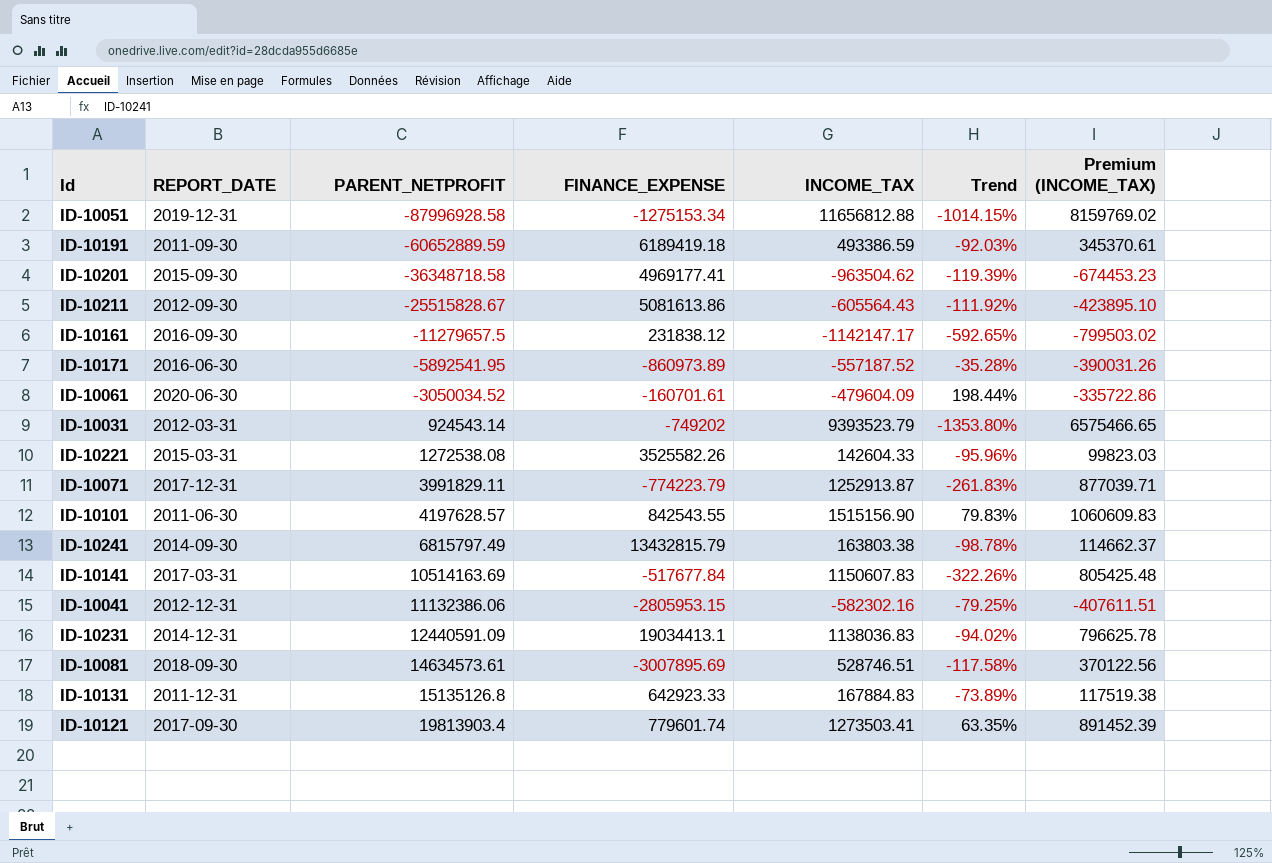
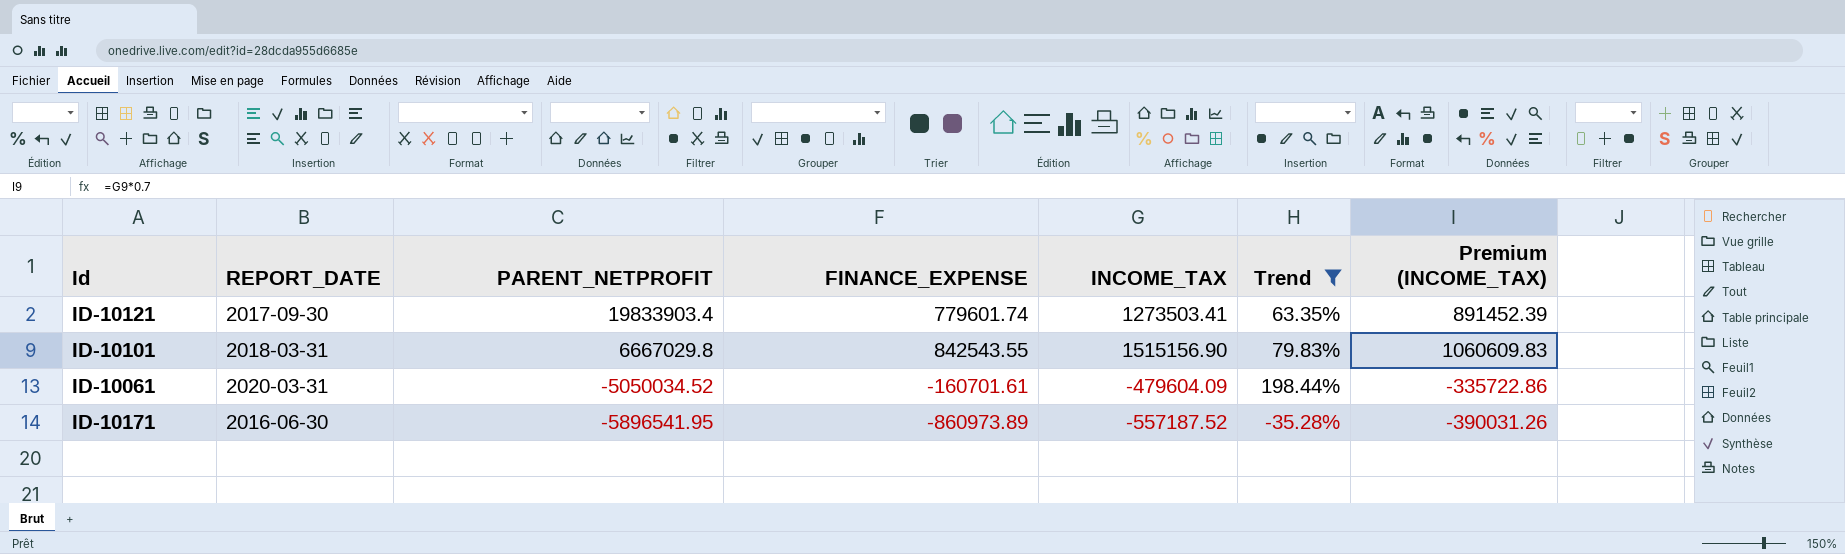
filter: none -> Trend >= -35.28%
row order: PARENT_NETPROFIT ascending -> PARENT_NETPROFIT descending
ID-10121 | PARENT_NETPROFIT: 19813903.4 -> 19833903.4
ID-10101 | REPORT_DATE: 2011-06-30 -> 2018-03-31
ID-10101 | PARENT_NETPROFIT: 4197628.57 -> 6667029.8
ID-10061 | REPORT_DATE: 2020-06-30 -> 2020-03-31
ID-10061 | PARENT_NETPROFIT: -3050034.52 -> -5050034.52
ID-10171 | PARENT_NETPROFIT: -5892541.95 -> -5896541.95

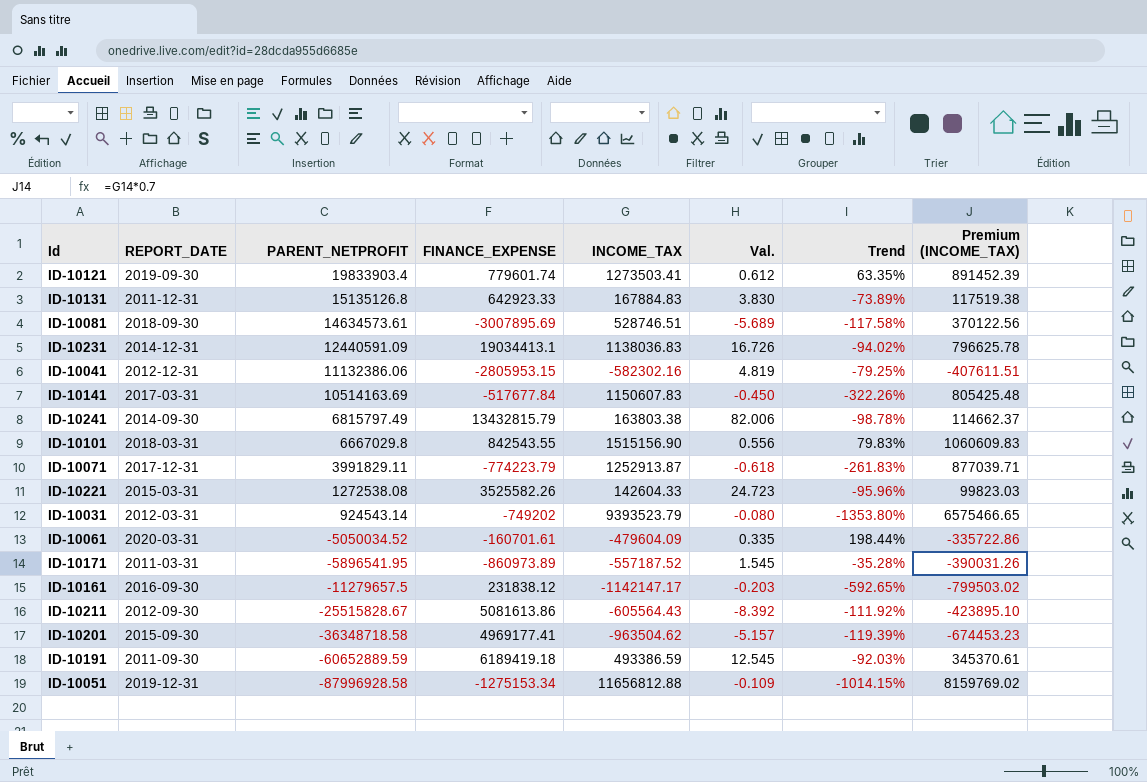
filter: Trend >= -35.28% -> none
column Val. | formula: none -> [FINANCE_EXPENSE] / [INCOME_TAX]
ID-10121 | REPORT_DATE: 2017-09-30 -> 2019-09-30
ID-10171 | REPORT_DATE: 2016-06-30 -> 2011-03-31

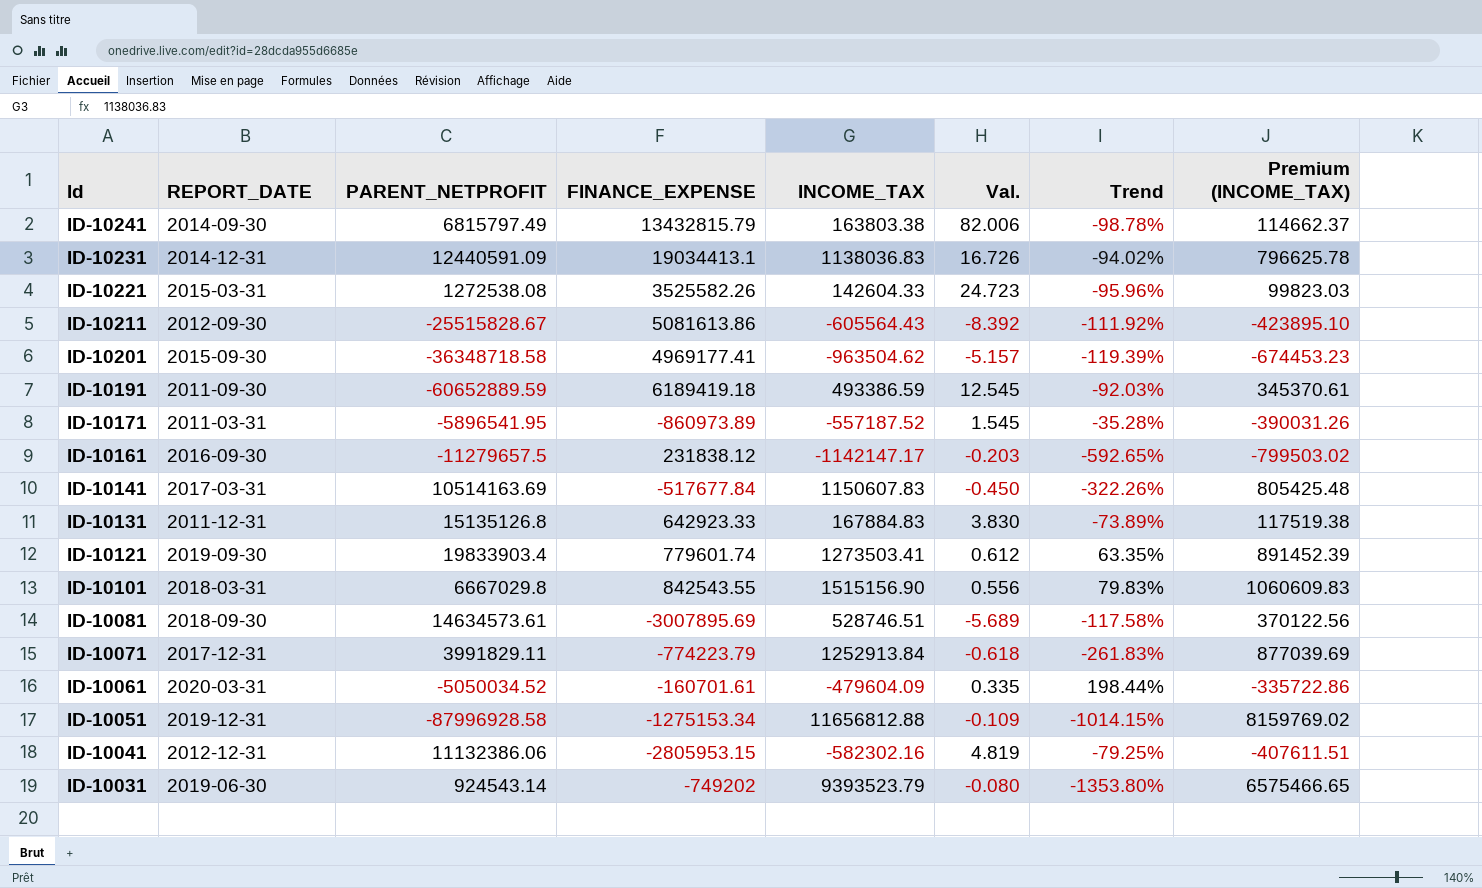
row order: PARENT_NETPROFIT descending -> Id descending
ID-10071 | INCOME_TAX: 1252913.87 -> 1252913.84
ID-10071 | Premium (INCOME_TAX): 877039.71 -> 877039.69
ID-10031 | REPORT_DATE: 2012-03-31 -> 2019-06-30

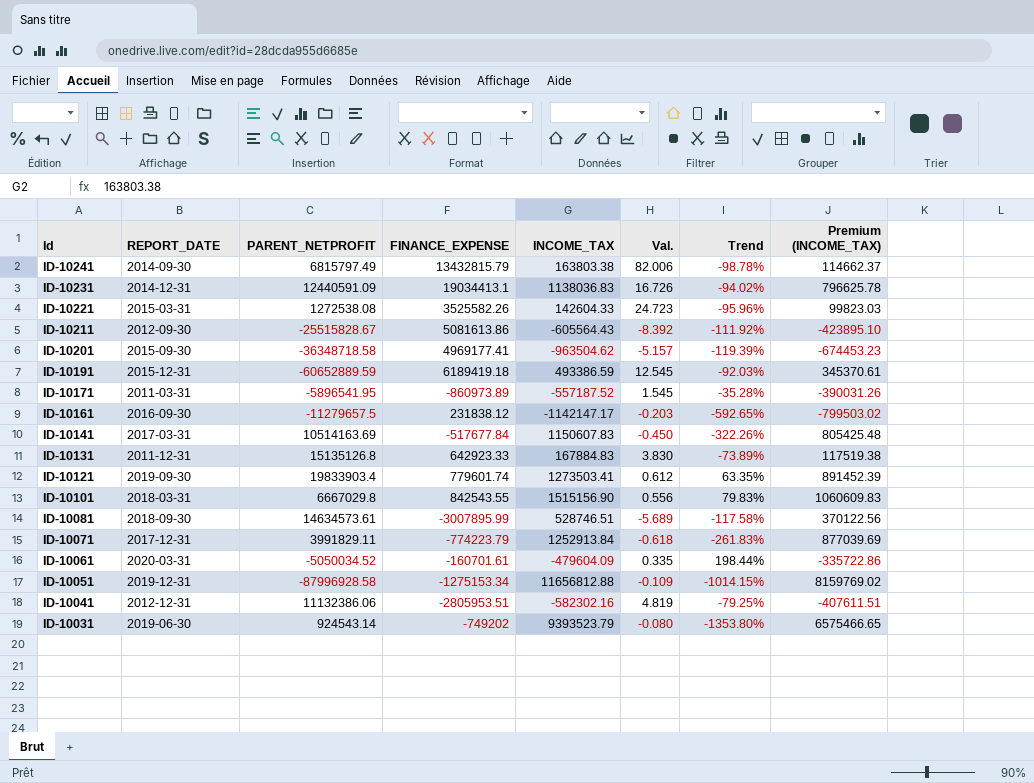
ID-10191 | REPORT_DATE: 2011-09-30 -> 2015-12-31
ID-10081 | FINANCE_EXPENSE: -3007895.69 -> -3007895.99
ID-10041 | FINANCE_EXPENSE: -2805953.15 -> -2805953.51

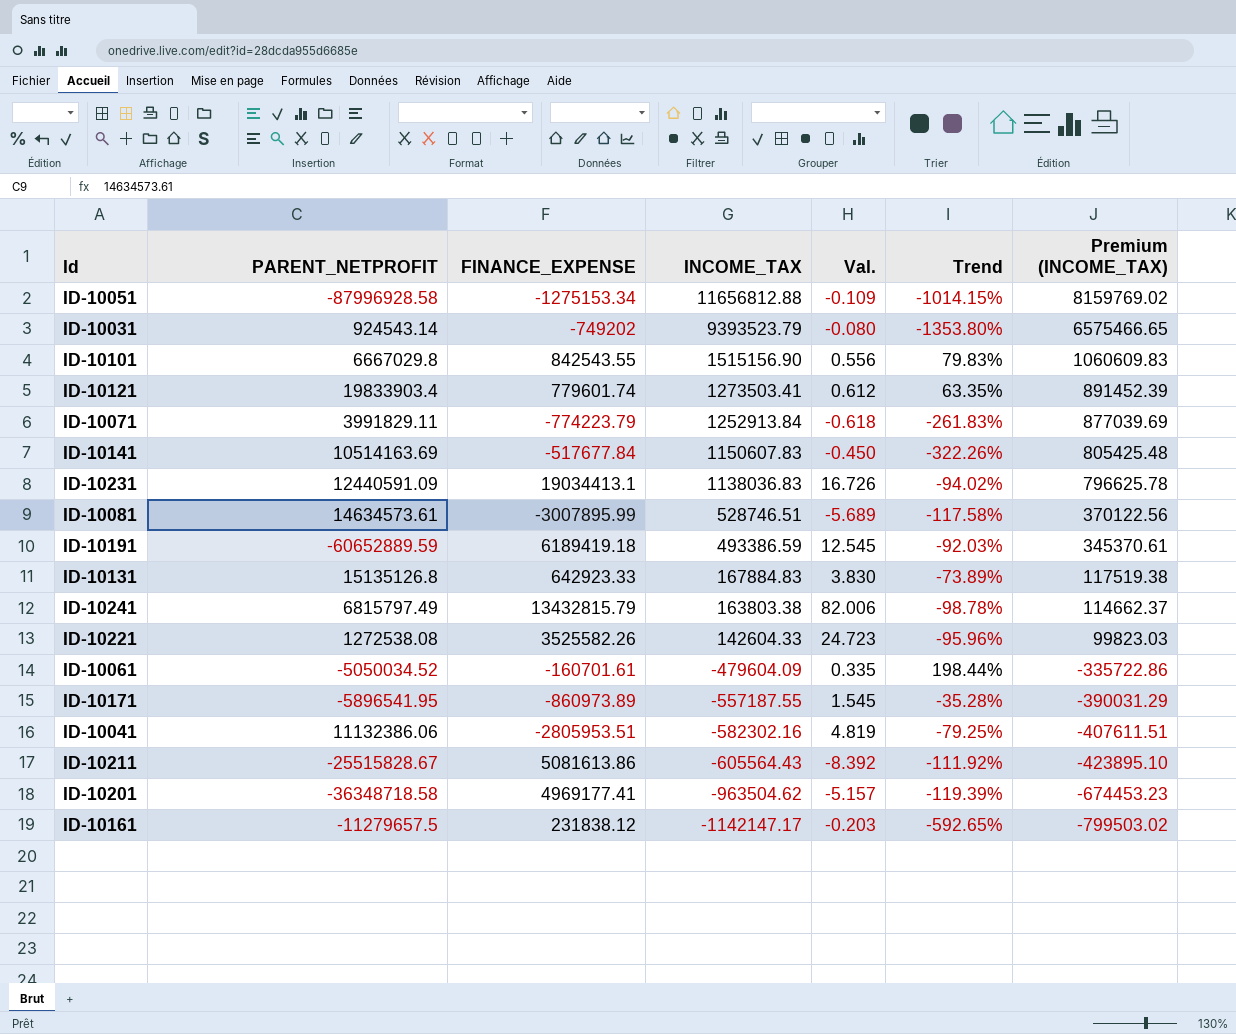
row order: Id descending -> INCOME_TAX descending
column REPORT_DATE | position: 2 -> none
ID-10171 | INCOME_TAX: -557187.52 -> -557187.55
ID-10171 | Premium (INCOME_TAX): -390031.26 -> -390031.29

